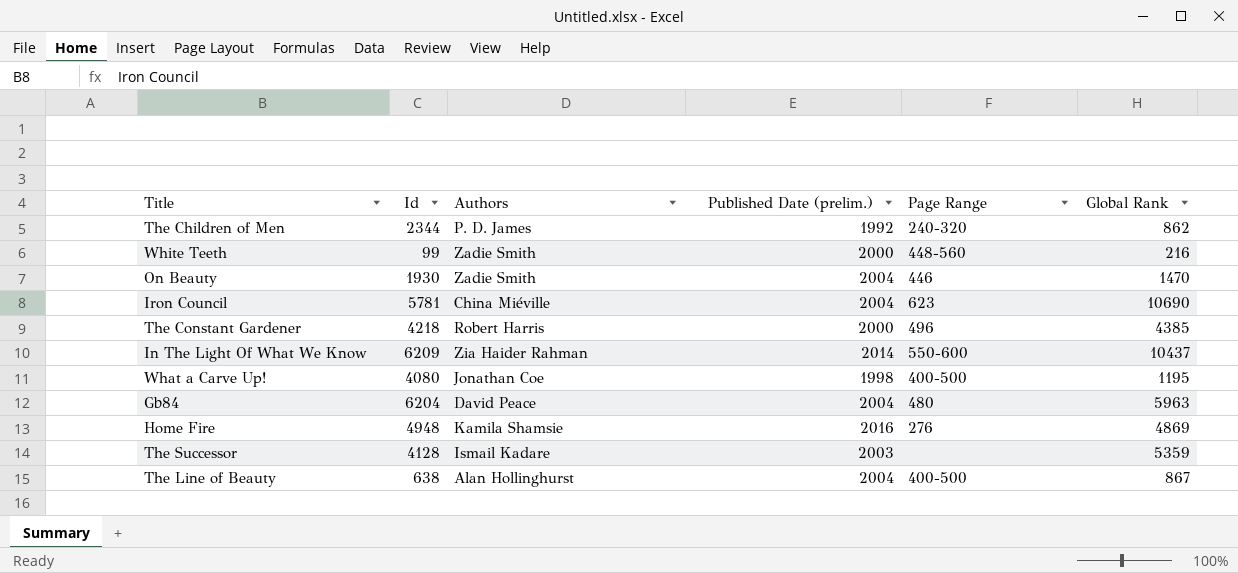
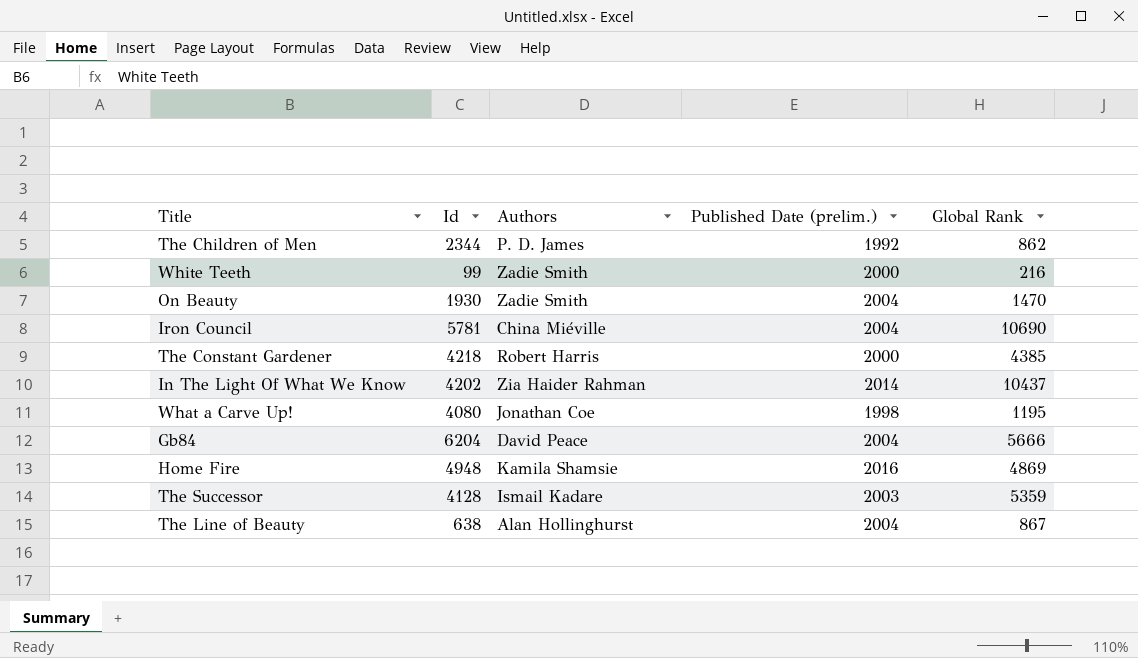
column Page Range | position: 5 -> none
In The Light Of What We Know | Id: 6209 -> 4202
Gb84 | Global Rank: 5963 -> 5666

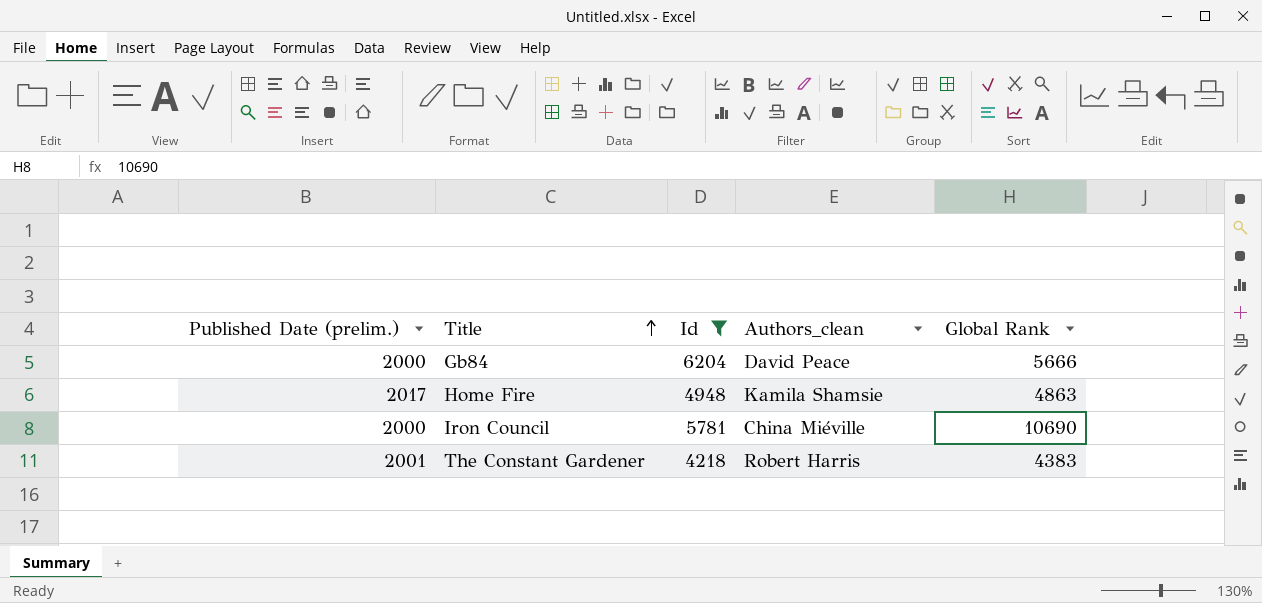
filter: none -> Id >= 4218
row order: none -> Title ascending
column Published Date (prelim.) | position: 4 -> 1
column name: Authors -> Authors_clean
Gb84 | Published Date (prelim.): 2004 -> 2000
Home Fire | Published Date (prelim.): 2016 -> 2017
Home Fire | Global Rank: 4869 -> 4863
Iron Council | Published Date (prelim.): 2004 -> 2000
The Constant Gardener | Published Date (prelim.): 2000 -> 2001
The Constant Gardener | Global Rank: 4385 -> 4383

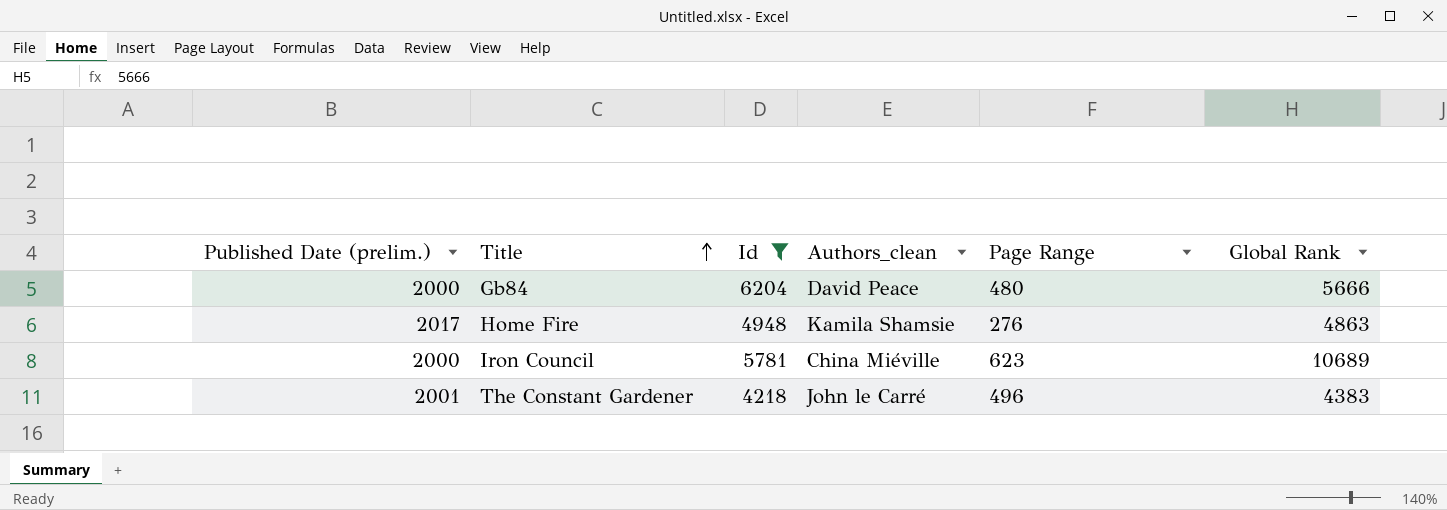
column Page Range | position: none -> 5
Iron Council | Global Rank: 10690 -> 10689
The Constant Gardener | Authors_clean: Robert Harris -> John le Carré

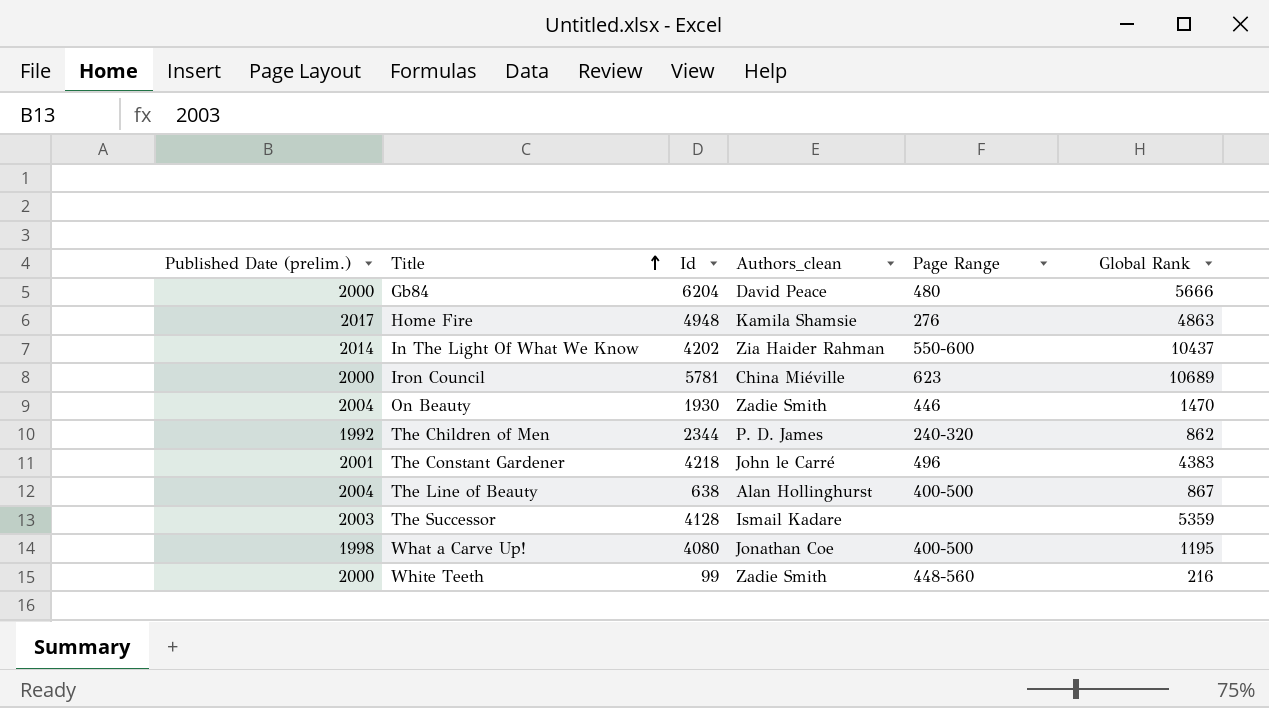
filter: Id >= 4218 -> none

